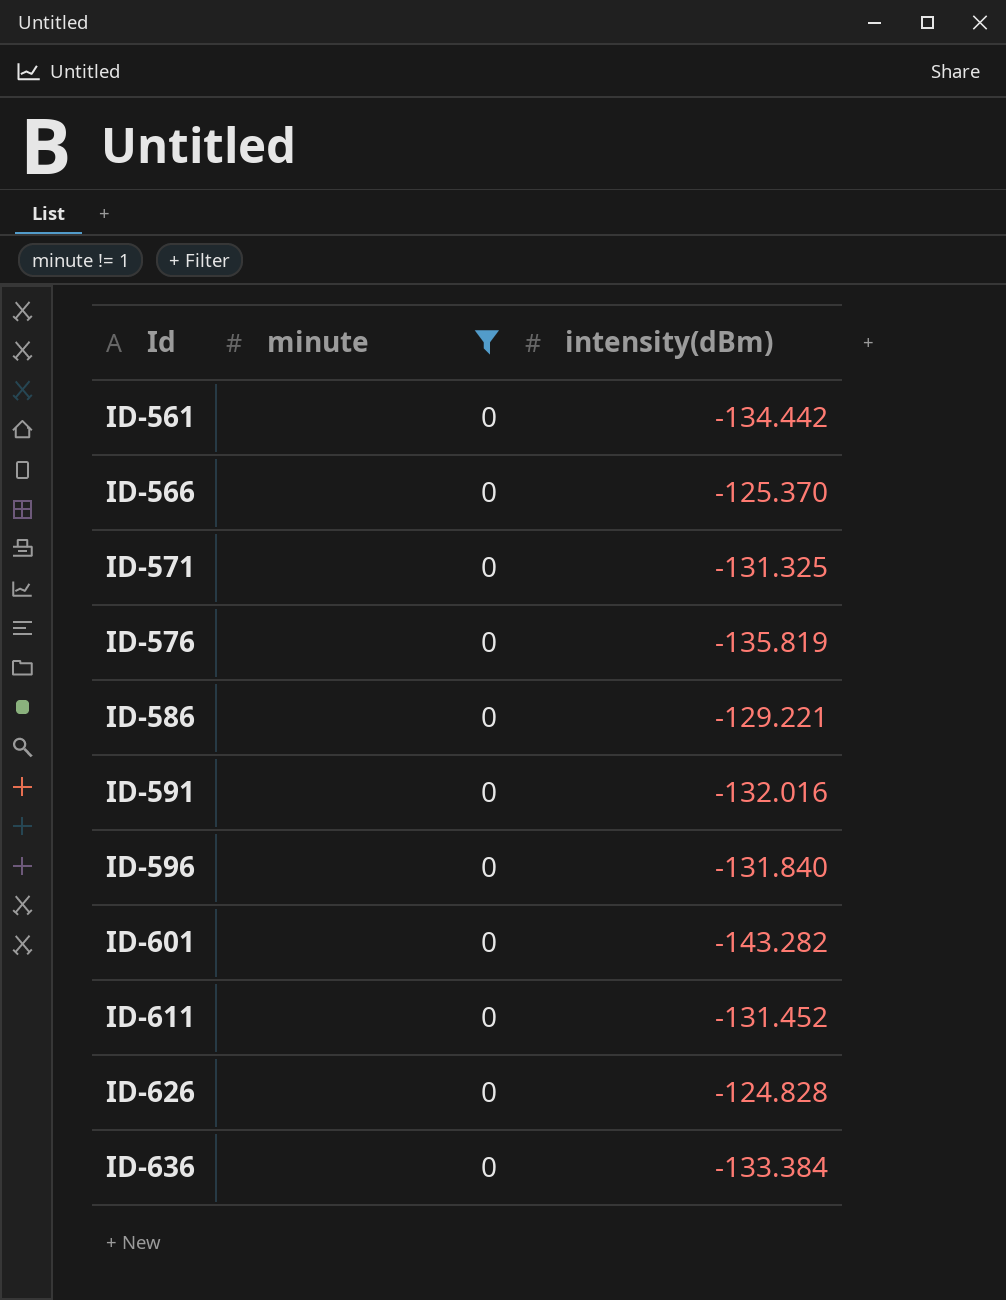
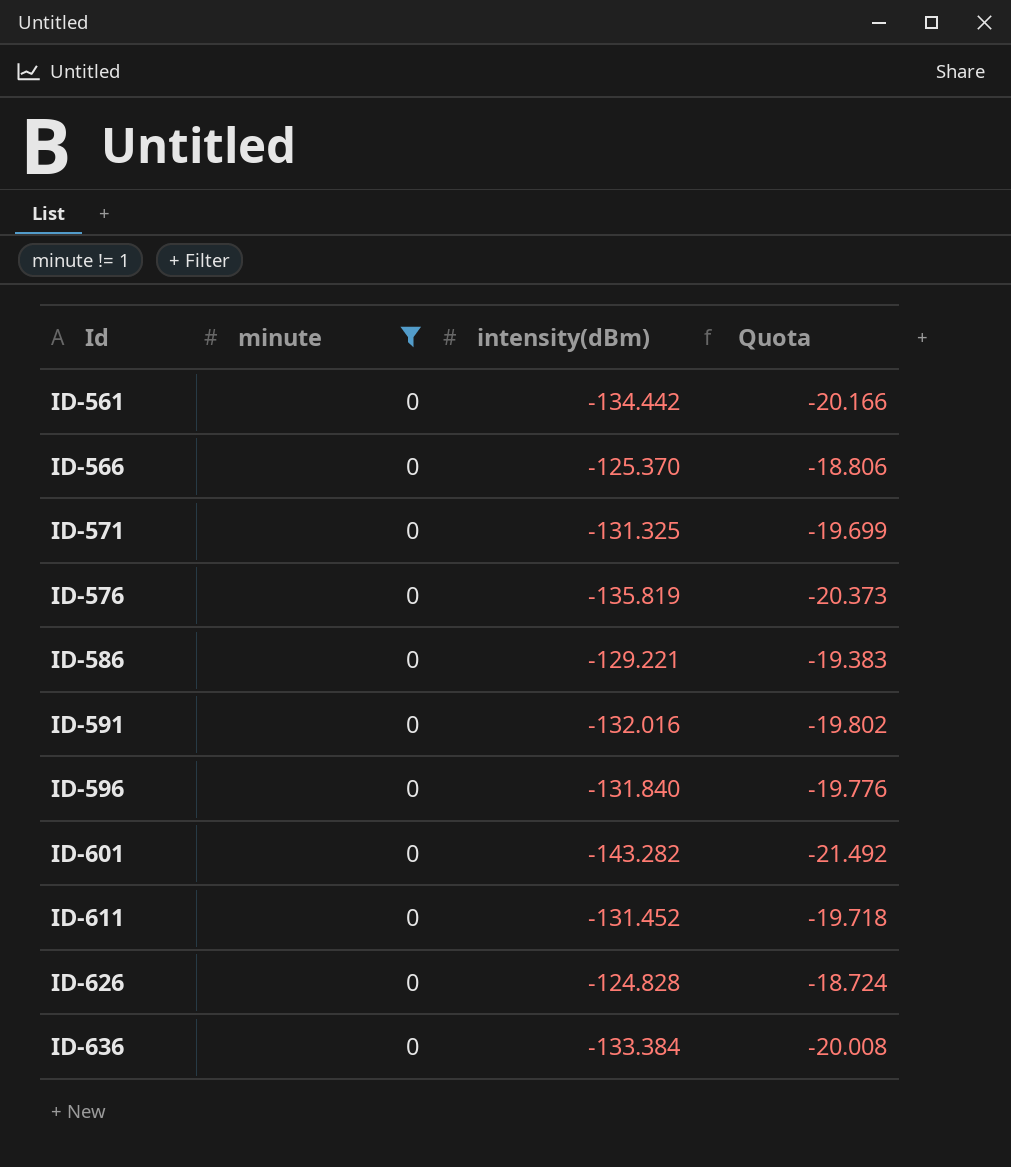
column Quota | formula: none -> [intensity(dBm)] * 0.15

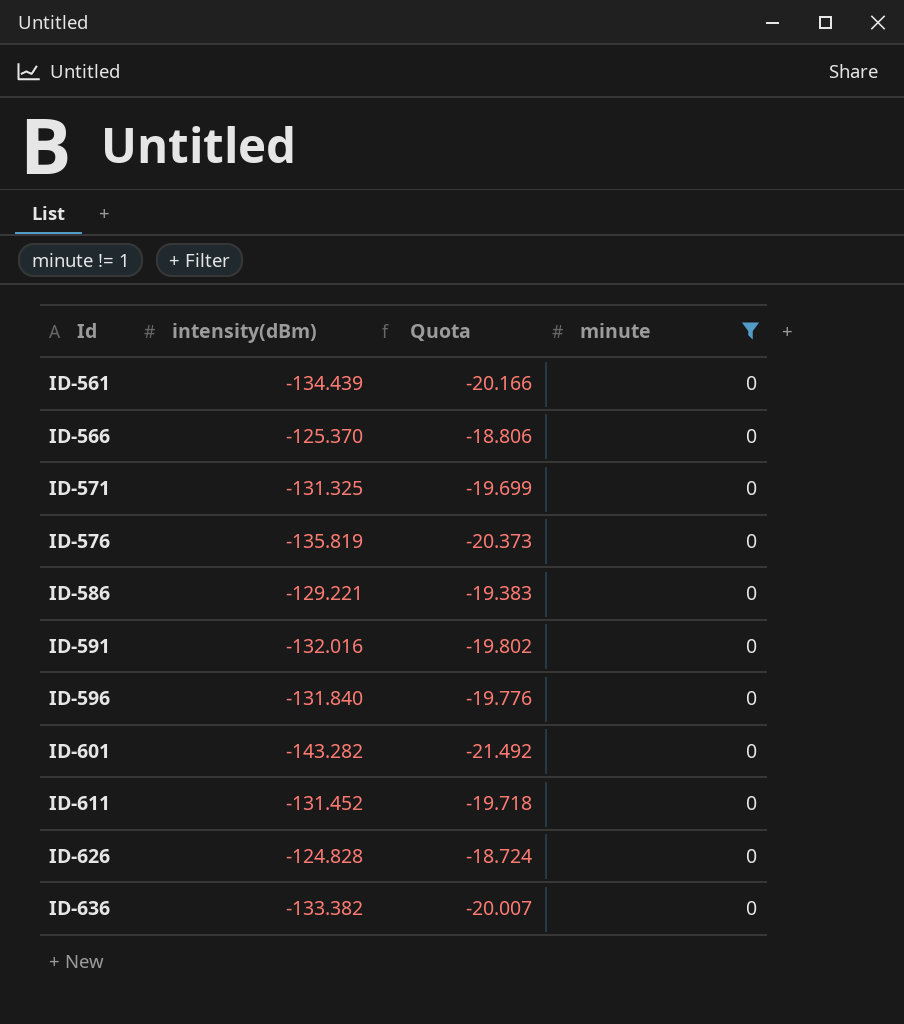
column minute | position: 2 -> 4
ID-561 | intensity(dBm): -134.442 -> -134.439
ID-636 | intensity(dBm): -133.384 -> -133.382
ID-636 | Quota: -20.008 -> -20.007

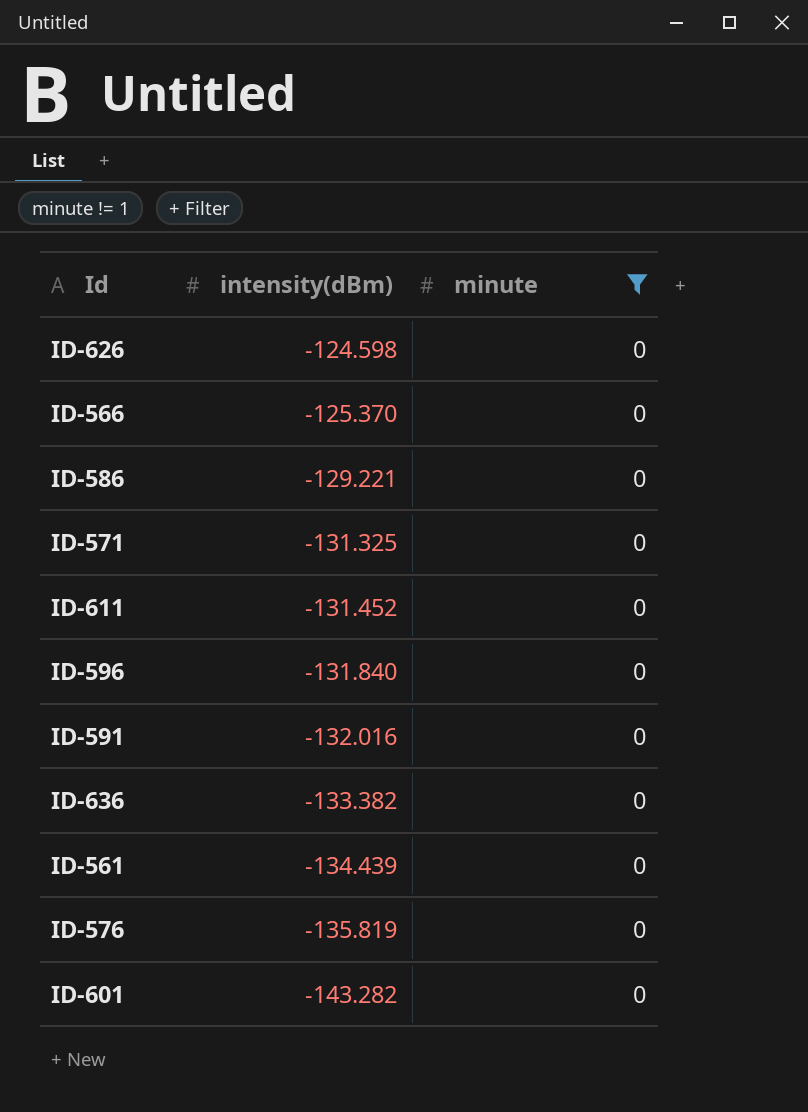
row order: Id ascending -> intensity(dBm) descending
column Quota | formula: [intensity(dBm)] * 0.15 -> none
ID-626 | intensity(dBm): -124.828 -> -124.598

